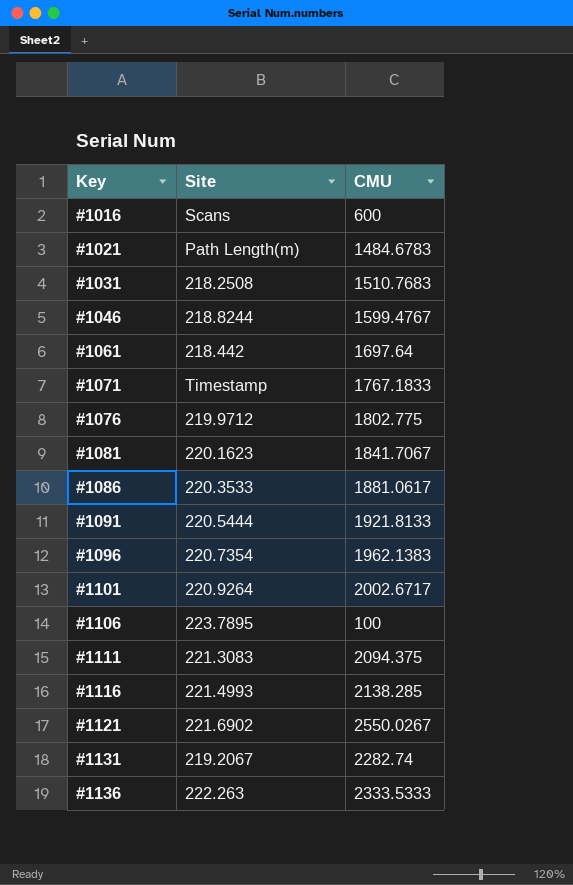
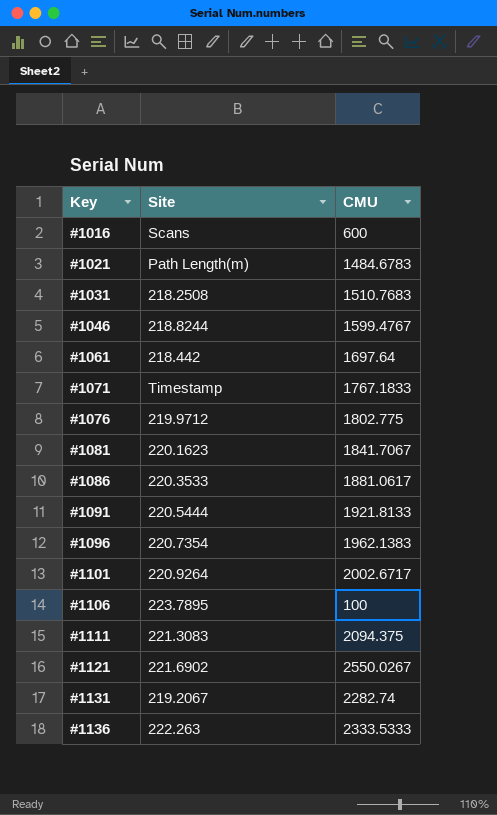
row #1116: 221.4993 | 2138.285 -> none

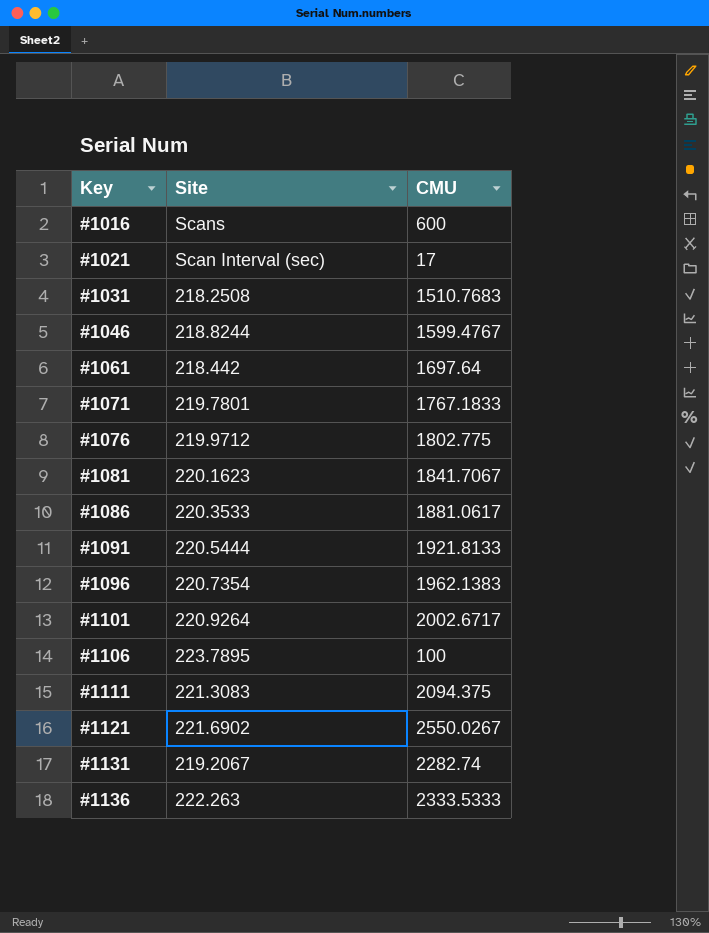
#1021 | Site: Path Length(m) -> Scan Interval (sec)
#1021 | CMU: 1484.6783 -> 17
#1071 | Site: Timestamp -> 219.7801

